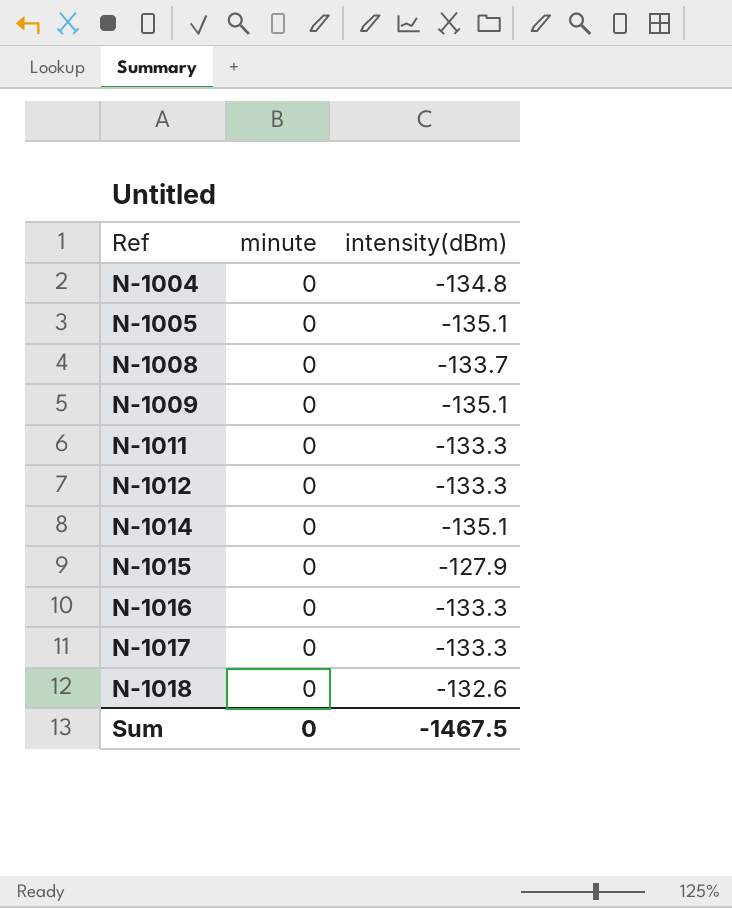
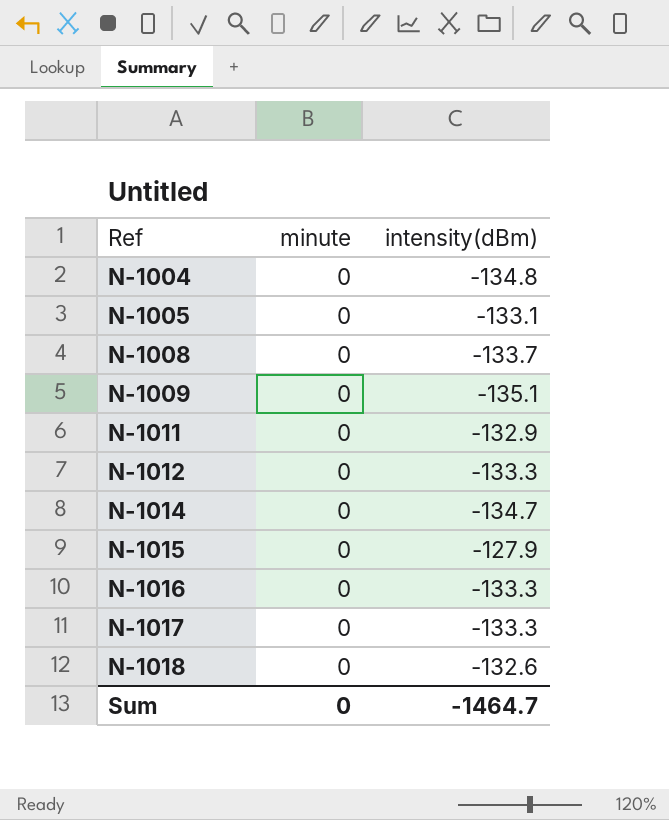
N-1005 | intensity(dBm): -135.1 -> -133.1
N-1011 | intensity(dBm): -133.3 -> -132.9
N-1014 | intensity(dBm): -135.1 -> -134.7
Sum | intensity(dBm): -1467.5 -> -1464.7

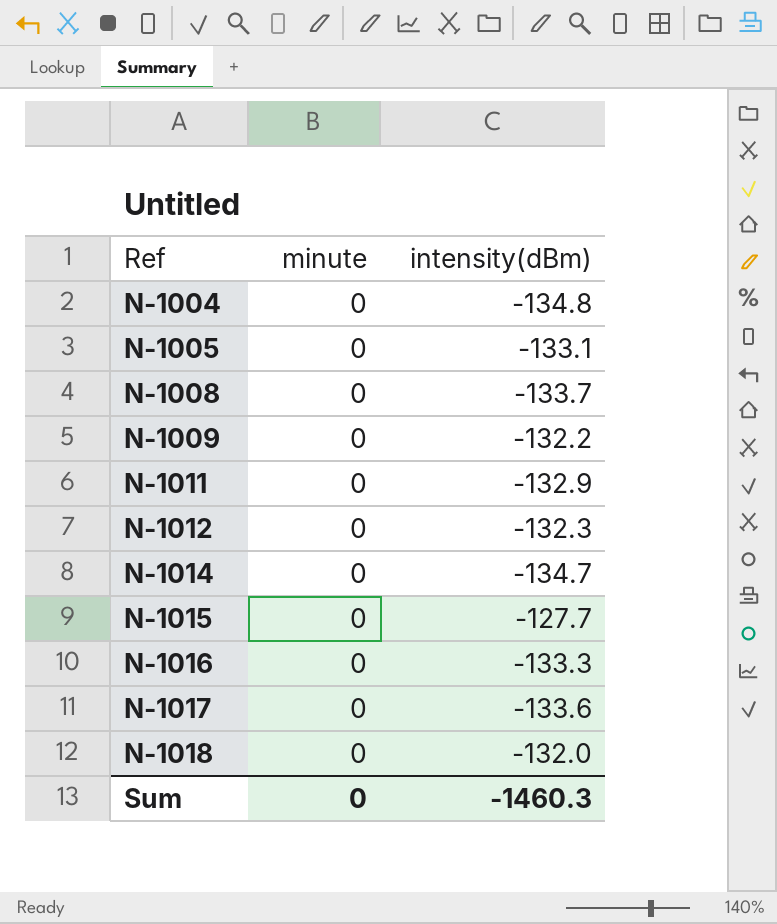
N-1009 | intensity(dBm): -135.1 -> -132.2
N-1012 | intensity(dBm): -133.3 -> -132.3
N-1015 | intensity(dBm): -127.9 -> -127.7
N-1017 | intensity(dBm): -133.3 -> -133.6
N-1018 | intensity(dBm): -132.6 -> -132.0
Sum | intensity(dBm): -1464.7 -> -1460.3

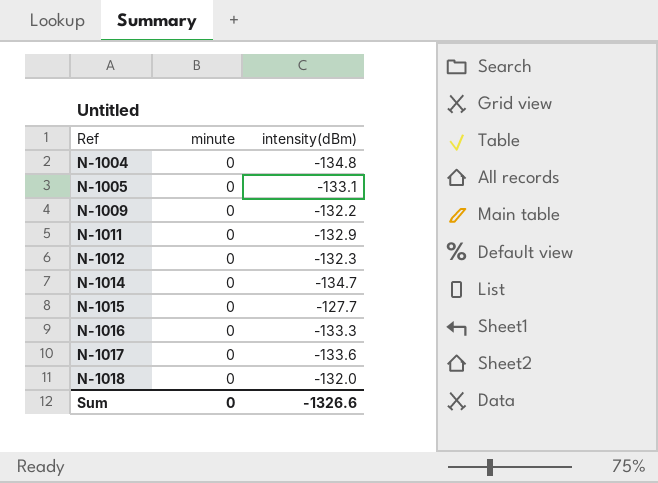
row N-1008: 0 | -133.7 -> none
Sum | intensity(dBm): -1460.3 -> -1326.6

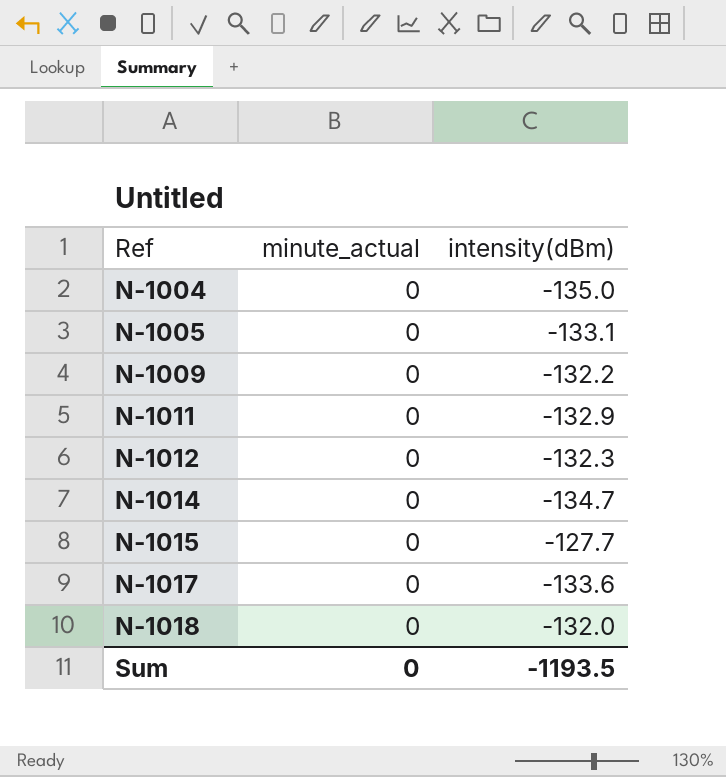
column name: minute -> minute_actual
row N-1016: 0 | -133.3 -> none
N-1004 | intensity(dBm): -134.8 -> -135.0
Sum | intensity(dBm): -1326.6 -> -1193.5

